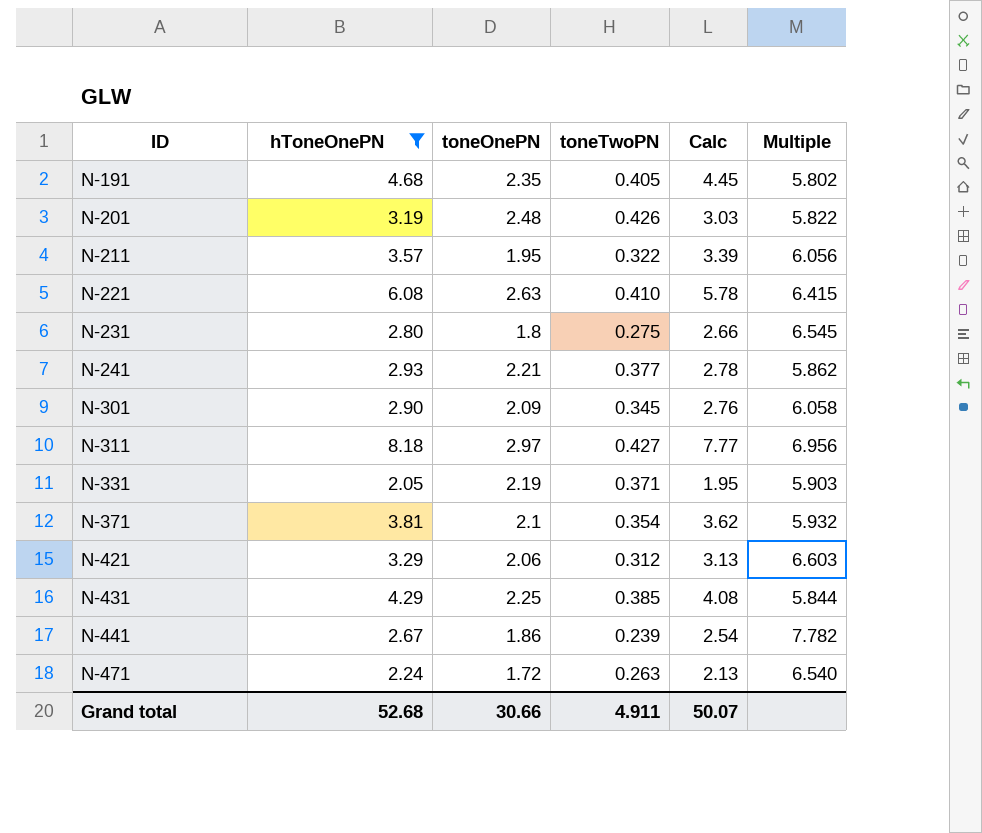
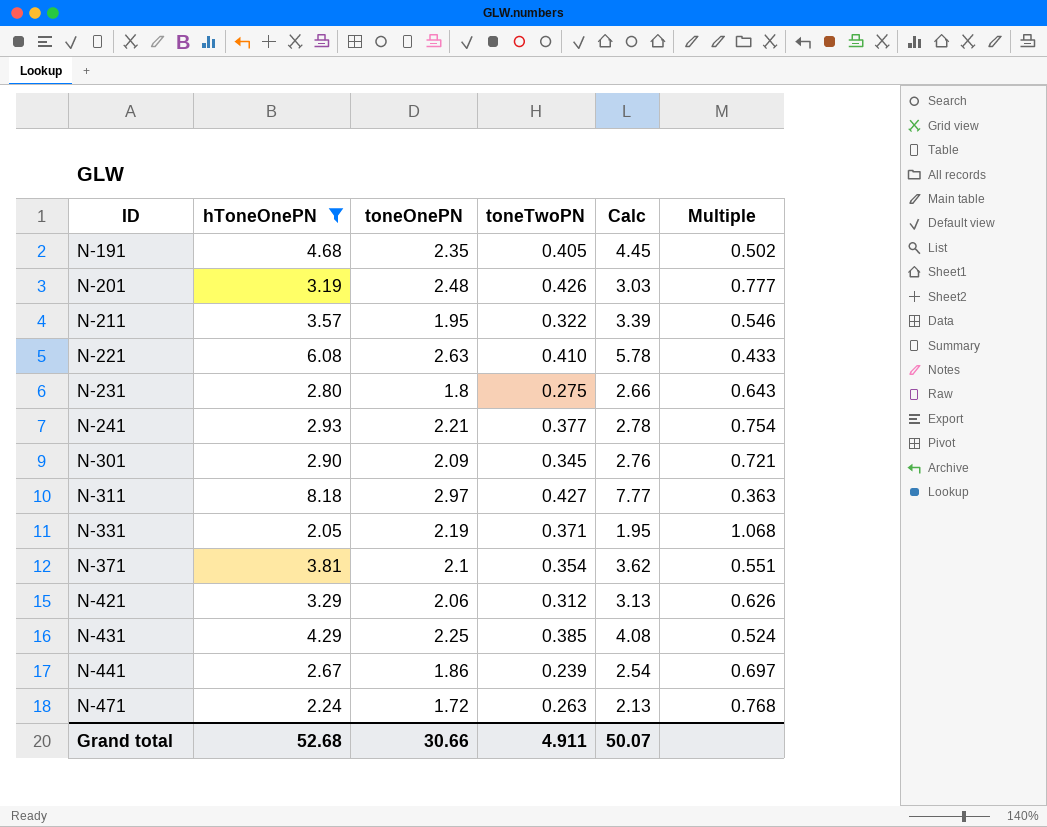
column Multiple | formula: [toneOnePN] / [toneTwoPN] -> [toneOnePN] / [hToneOnePN]

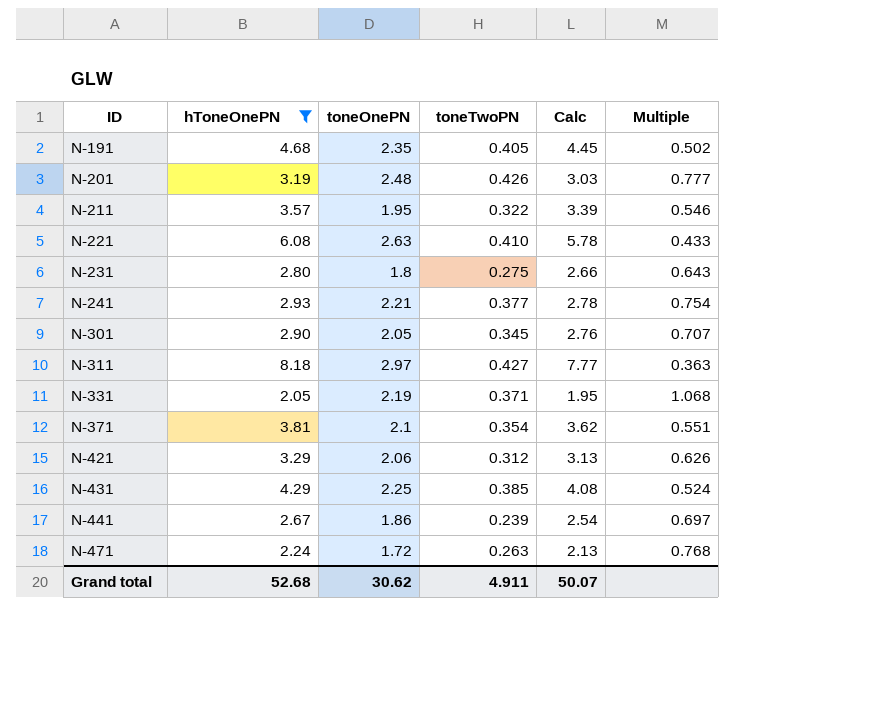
N-301 | toneOnePN: 2.09 -> 2.05
N-301 | Multiple: 0.721 -> 0.707
Grand total | toneOnePN: 30.66 -> 30.62

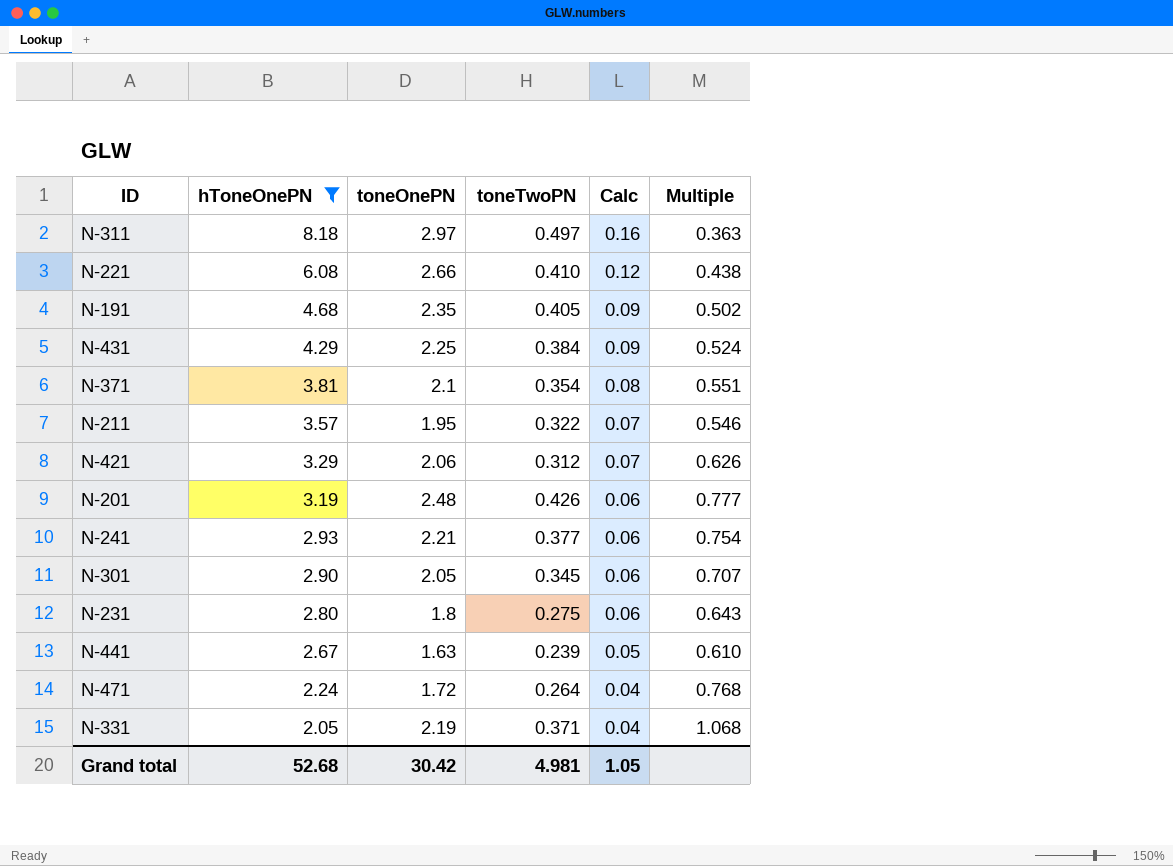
row order: ID ascending -> hToneOnePN descending
column Calc | formula: [hToneOnePN] * 0.95 -> [hToneOnePN] * 0.02
N-311 | toneTwoPN: 0.427 -> 0.497
N-221 | toneOnePN: 2.63 -> 2.66
N-221 | Multiple: 0.433 -> 0.438
N-431 | toneTwoPN: 0.385 -> 0.384
N-441 | toneOnePN: 1.86 -> 1.63
N-441 | Multiple: 0.697 -> 0.610
N-471 | toneTwoPN: 0.263 -> 0.264
Grand total | toneOnePN: 30.62 -> 30.42
Grand total | toneTwoPN: 4.911 -> 4.981
Grand total | Calc: 50.07 -> 1.05

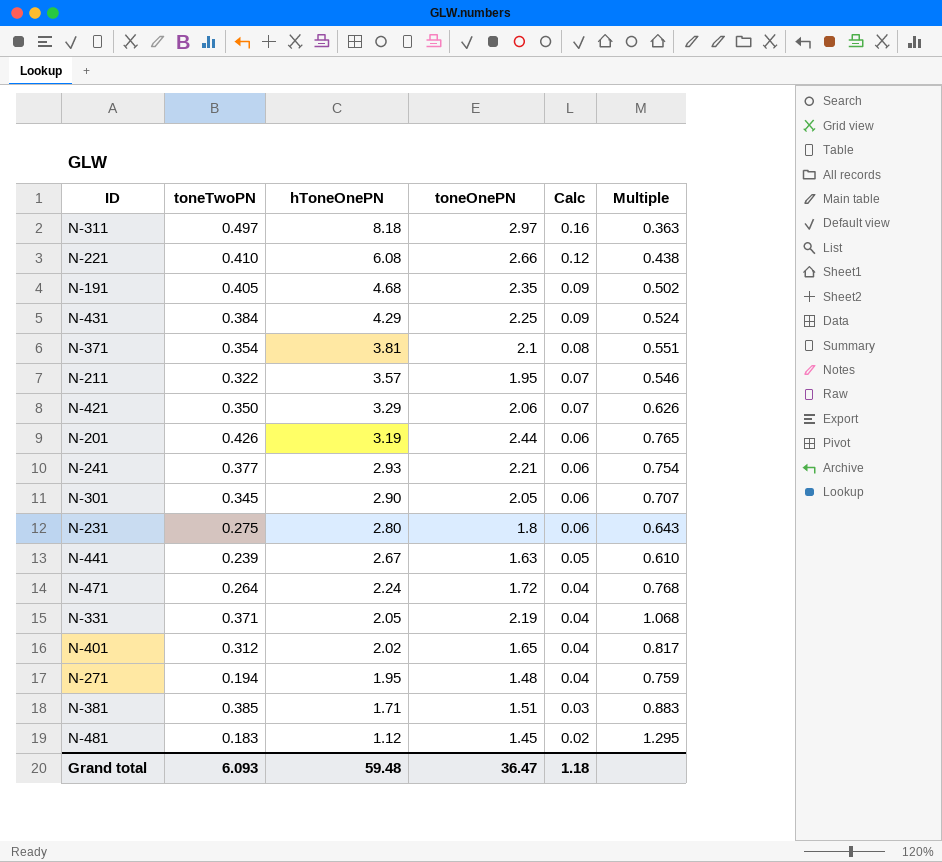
filter: hToneOnePN >= 2.05 -> none
column toneTwoPN | position: 4 -> 2
N-421 | toneTwoPN: 0.312 -> 0.350
N-201 | toneOnePN: 2.48 -> 2.44
N-201 | Multiple: 0.777 -> 0.765
Grand total | toneTwoPN: 4.981 -> 6.093
Grand total | hToneOnePN: 52.68 -> 59.48
Grand total | toneOnePN: 30.42 -> 36.47
Grand total | Calc: 1.05 -> 1.18

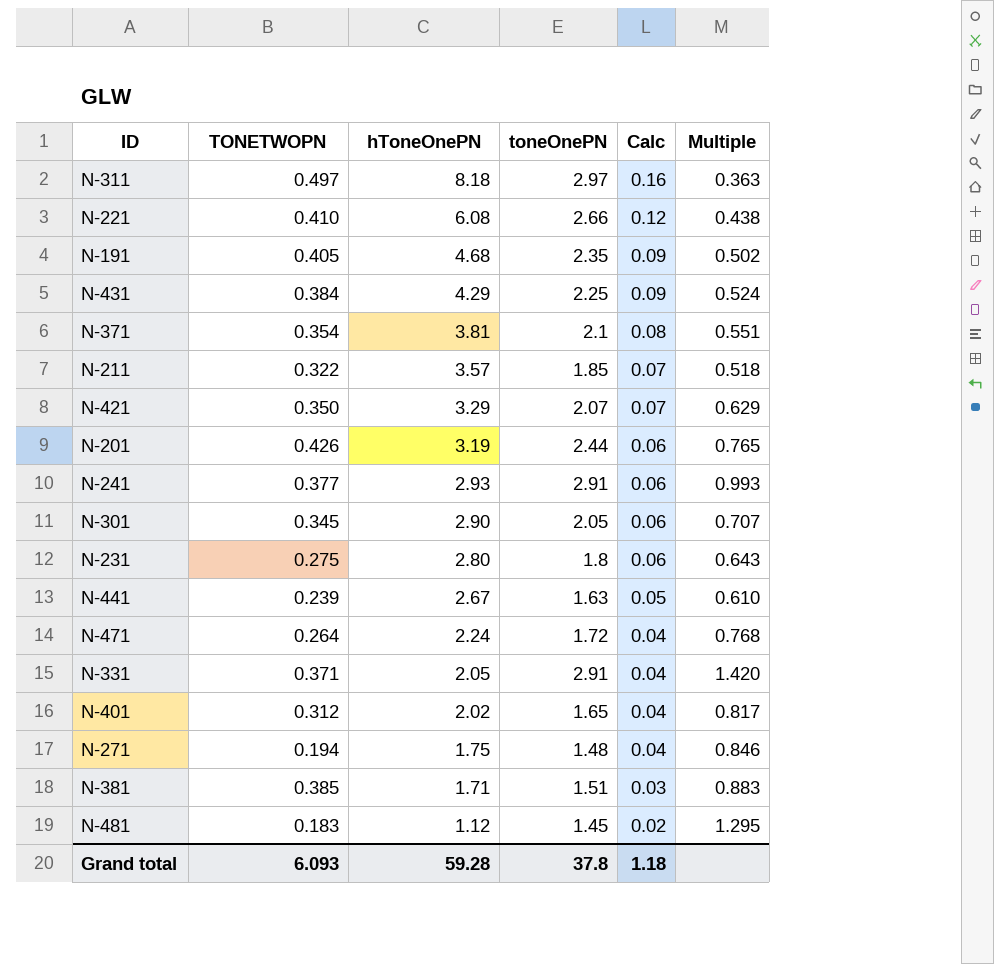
column name: toneTwoPN -> TONETWOPN
N-211 | toneOnePN: 1.95 -> 1.85
N-211 | Multiple: 0.546 -> 0.518
N-421 | toneOnePN: 2.06 -> 2.07
N-421 | Multiple: 0.626 -> 0.629
N-241 | toneOnePN: 2.21 -> 2.91
N-241 | Multiple: 0.754 -> 0.993
N-331 | toneOnePN: 2.19 -> 2.91
N-331 | Multiple: 1.068 -> 1.420
N-271 | hToneOnePN: 1.95 -> 1.75
N-271 | Multiple: 0.759 -> 0.846
Grand total | hToneOnePN: 59.48 -> 59.28
Grand total | toneOnePN: 36.47 -> 37.8

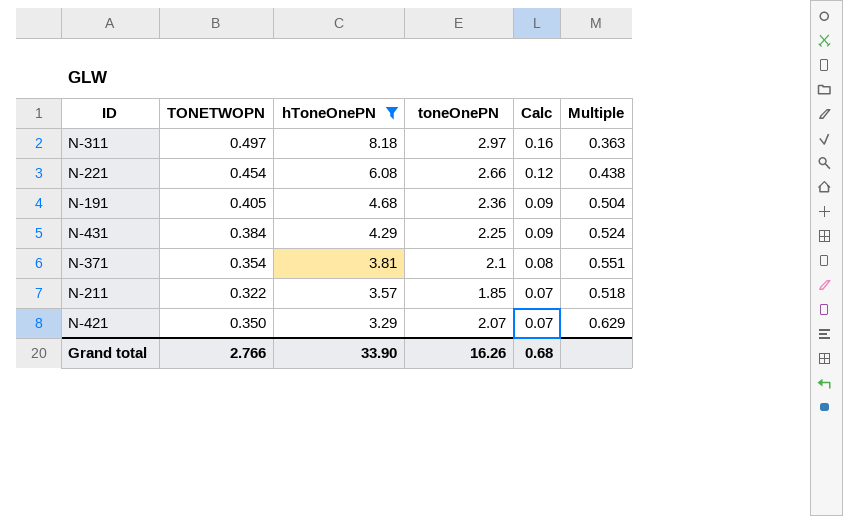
filter: none -> hToneOnePN >= 3.29
N-221 | TONETWOPN: 0.410 -> 0.454
N-191 | toneOnePN: 2.35 -> 2.36
N-191 | Multiple: 0.502 -> 0.504
Grand total | TONETWOPN: 6.093 -> 2.766
Grand total | hToneOnePN: 59.28 -> 33.90
Grand total | toneOnePN: 37.8 -> 16.26
Grand total | Calc: 1.18 -> 0.68

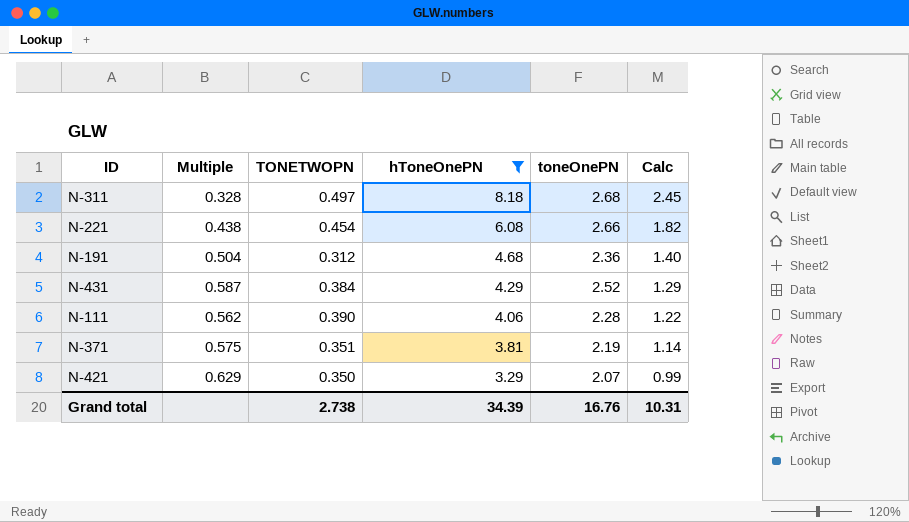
column Multiple | position: 6 -> 2
column Calc | formula: [hToneOnePN] * 0.02 -> [hToneOnePN] * 0.3
row N-211: 0.322 | 3.57 | 1.85 | 0.07 | 0.518 -> none
N-311 | Multiple: 0.363 -> 0.328
N-311 | toneOnePN: 2.97 -> 2.68
N-191 | TONETWOPN: 0.405 -> 0.312
N-431 | Multiple: 0.524 -> 0.587
N-431 | toneOnePN: 2.25 -> 2.52
row N-111: none -> 0.562 | 0.390 | 4.06 | 2.28 | 1.22
N-371 | Multiple: 0.551 -> 0.575
N-371 | TONETWOPN: 0.354 -> 0.351
N-371 | toneOnePN: 2.1 -> 2.19
Grand total | TONETWOPN: 2.766 -> 2.738
Grand total | hToneOnePN: 33.90 -> 34.39
Grand total | toneOnePN: 16.26 -> 16.76
Grand total | Calc: 0.68 -> 10.31

